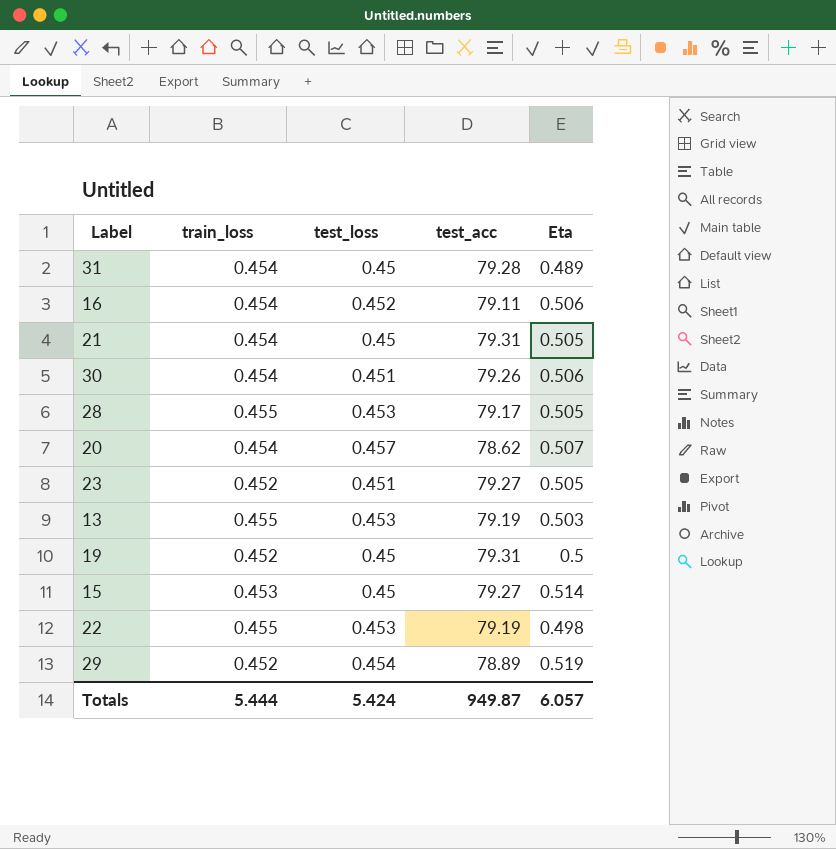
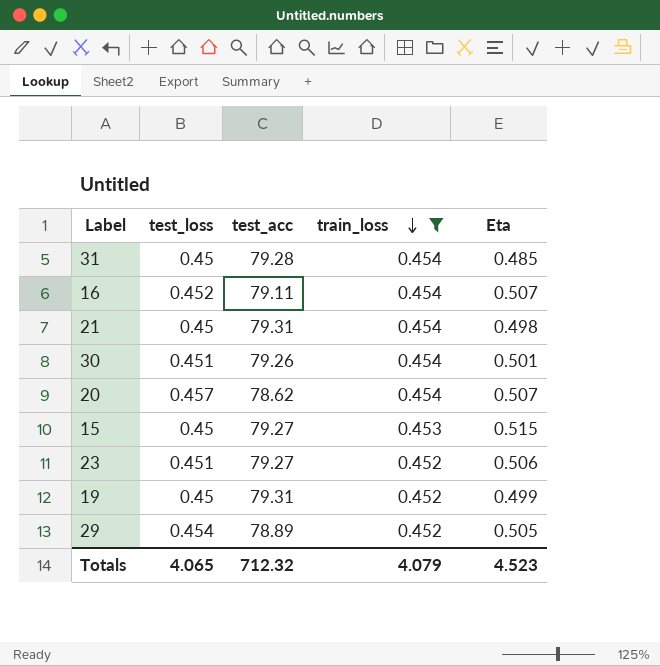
filter: none -> train_loss != 0.455
row order: none -> train_loss descending
column train_loss | position: 2 -> 4
31 | Eta: 0.489 -> 0.485
16 | Eta: 0.506 -> 0.507
21 | Eta: 0.505 -> 0.498
30 | Eta: 0.506 -> 0.501
15 | Eta: 0.514 -> 0.515
23 | Eta: 0.505 -> 0.506
19 | Eta: 0.5 -> 0.499
29 | Eta: 0.519 -> 0.505
Totals | test_loss: 5.424 -> 4.065
Totals | test_acc: 949.87 -> 712.32
Totals | train_loss: 5.444 -> 4.079
Totals | Eta: 6.057 -> 4.523

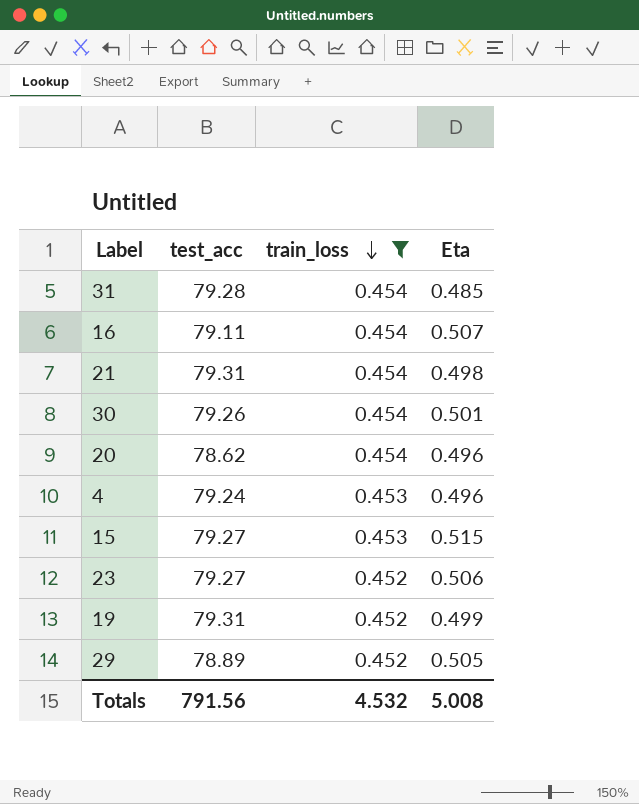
column test_loss | position: 2 -> none
20 | Eta: 0.507 -> 0.496
row 4: none -> 79.24 | 0.453 | 0.496
Totals | test_acc: 712.32 -> 791.56
Totals | train_loss: 4.079 -> 4.532
Totals | Eta: 4.523 -> 5.008

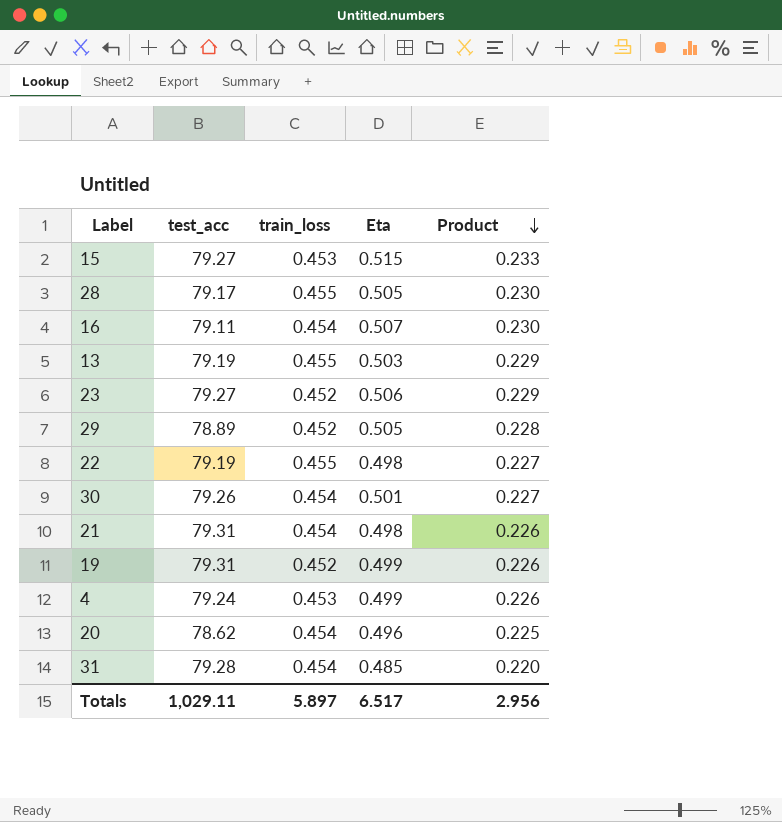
filter: train_loss != 0.455 -> none
row order: train_loss descending -> Product descending
column Product | formula: none -> [train_loss] * [Eta]
4 | Eta: 0.496 -> 0.499
Totals | test_acc: 791.56 -> 1,029.11
Totals | train_loss: 4.532 -> 5.897
Totals | Eta: 5.008 -> 6.517

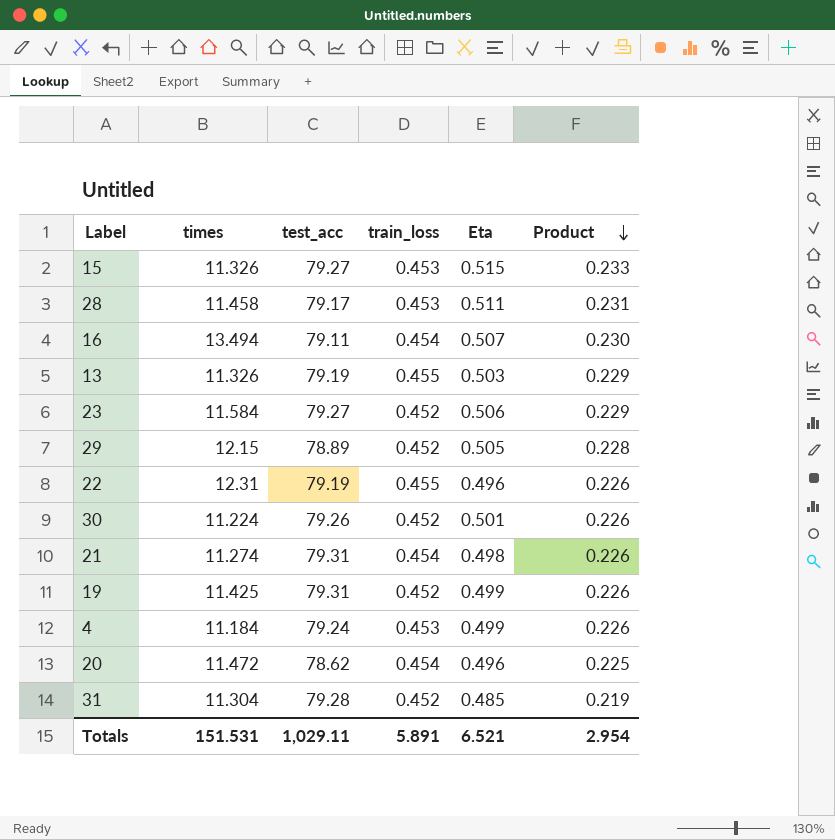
column times | position: none -> 2
28 | train_loss: 0.455 -> 0.453
28 | Eta: 0.505 -> 0.511
28 | Product: 0.230 -> 0.231
22 | Eta: 0.498 -> 0.496
22 | Product: 0.227 -> 0.226
30 | train_loss: 0.454 -> 0.452
30 | Product: 0.227 -> 0.226
31 | train_loss: 0.454 -> 0.452
31 | Product: 0.220 -> 0.219
Totals | train_loss: 5.897 -> 5.891
Totals | Eta: 6.517 -> 6.521
Totals | Product: 2.956 -> 2.954

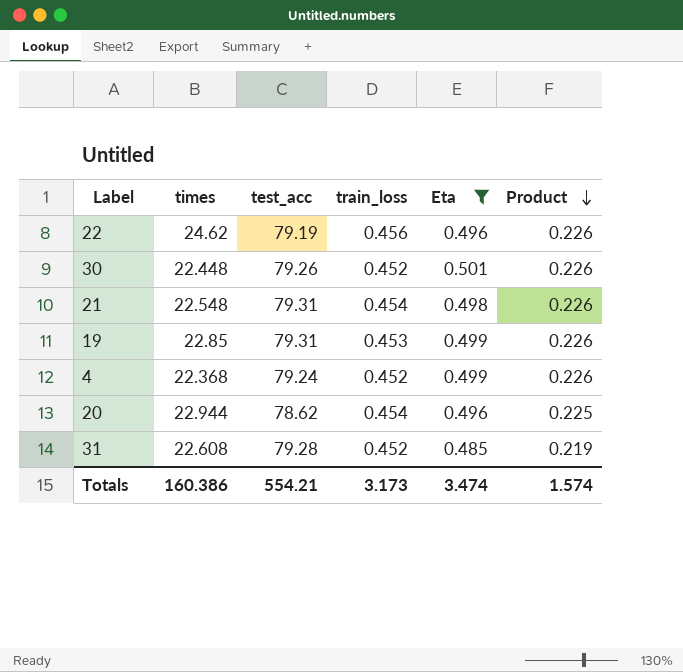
filter: none -> Eta <= 0.501
22 | times: 12.31 -> 24.62
22 | train_loss: 0.455 -> 0.456
30 | times: 11.224 -> 22.448
21 | times: 11.274 -> 22.548
19 | times: 11.425 -> 22.85
19 | train_loss: 0.452 -> 0.453
4 | times: 11.184 -> 22.368
4 | train_loss: 0.453 -> 0.452
20 | times: 11.472 -> 22.944
31 | times: 11.304 -> 22.608
Totals | times: 151.531 -> 160.386
Totals | test_acc: 1,029.11 -> 554.21
Totals | train_loss: 5.891 -> 3.173
Totals | Eta: 6.521 -> 3.474
Totals | Product: 2.954 -> 1.574

